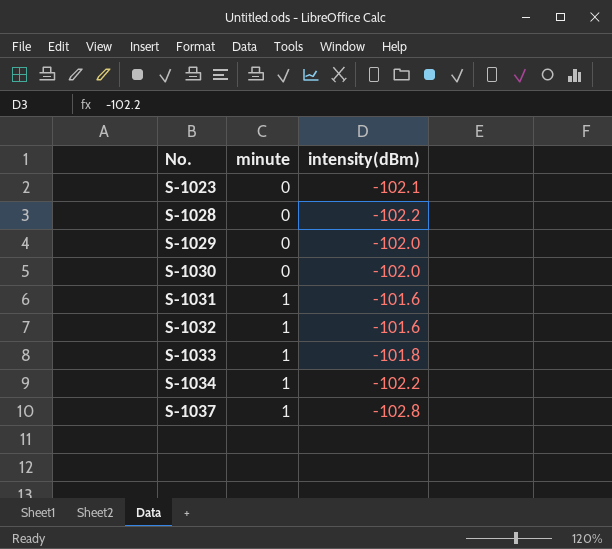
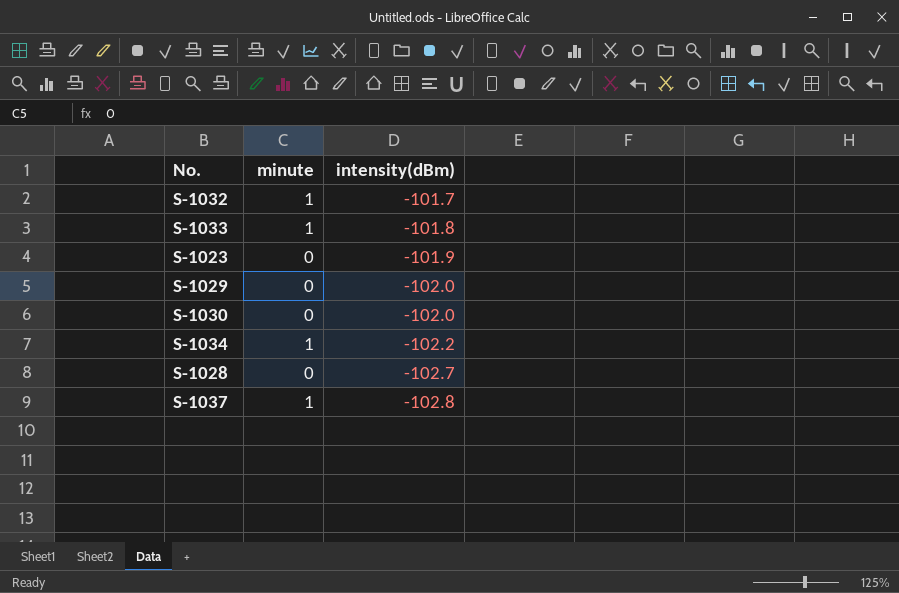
row order: No. ascending -> intensity(dBm) descending
row S-1031: 1 | -101.6 -> none
S-1032 | intensity(dBm): -101.6 -> -101.7
S-1023 | intensity(dBm): -102.1 -> -101.9
S-1028 | intensity(dBm): -102.2 -> -102.7

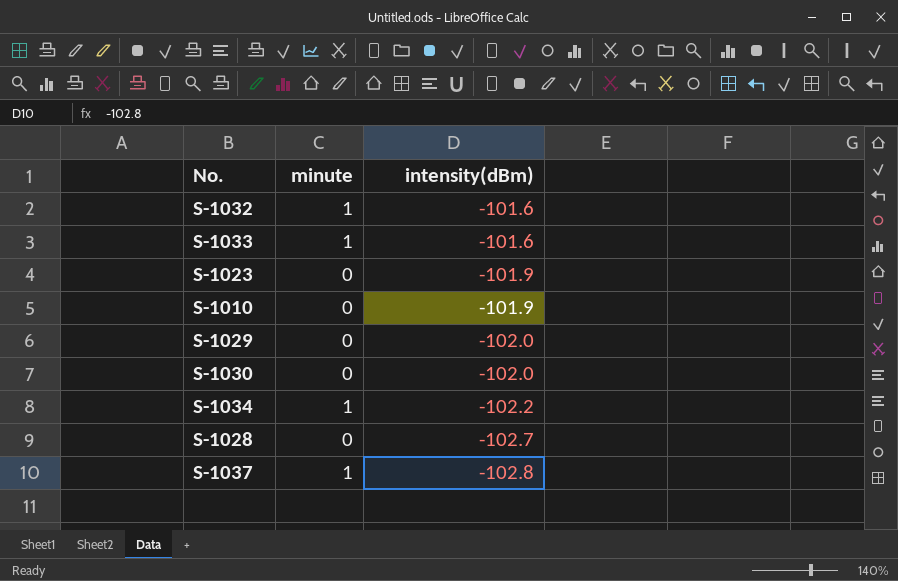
S-1032 | intensity(dBm): -101.7 -> -101.6
S-1033 | intensity(dBm): -101.8 -> -101.6
row S-1010: none -> 0 | -101.9

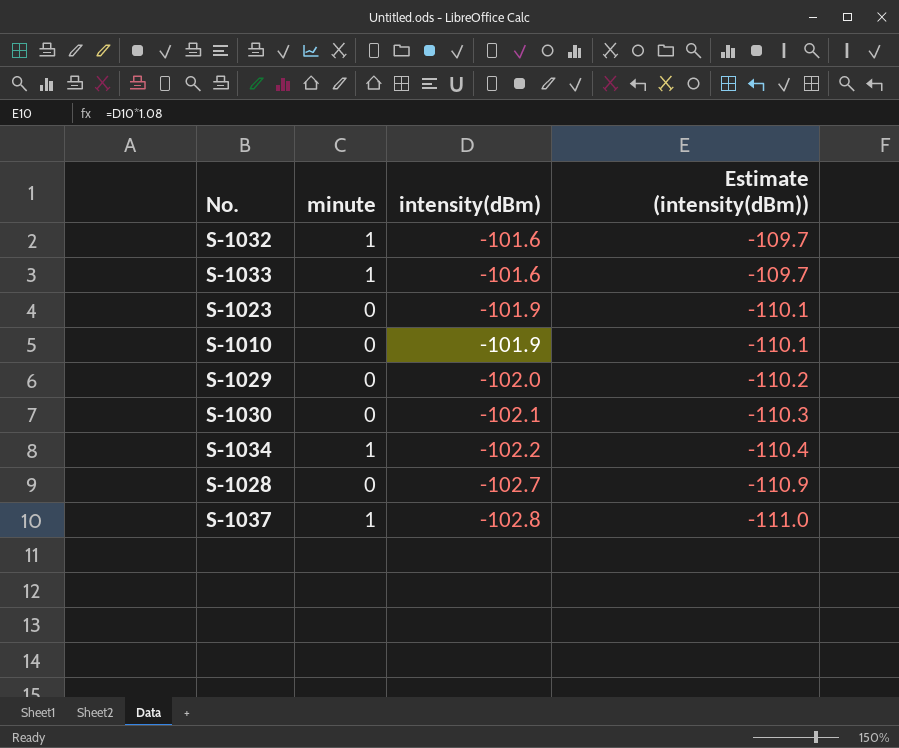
column Estimate (intensity(dBm)) | formula: none -> [intensity(dBm)] * 1.08
S-1030 | intensity(dBm): -102.0 -> -102.1

